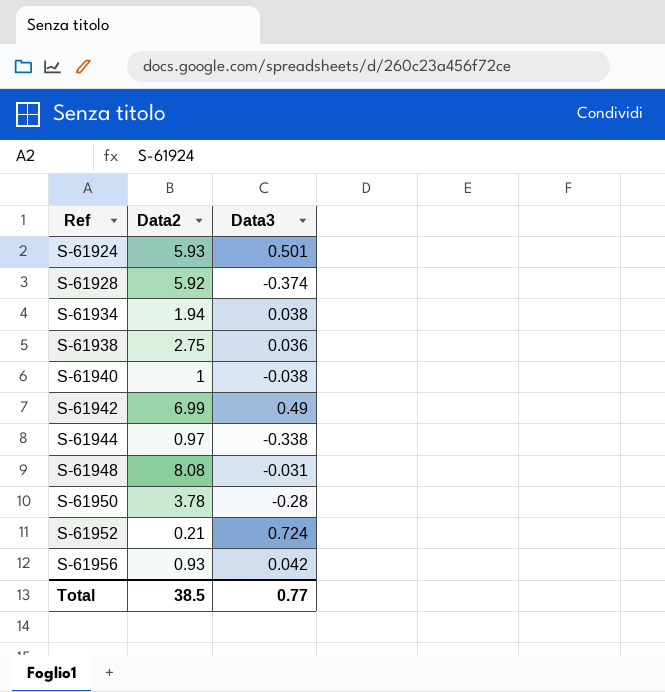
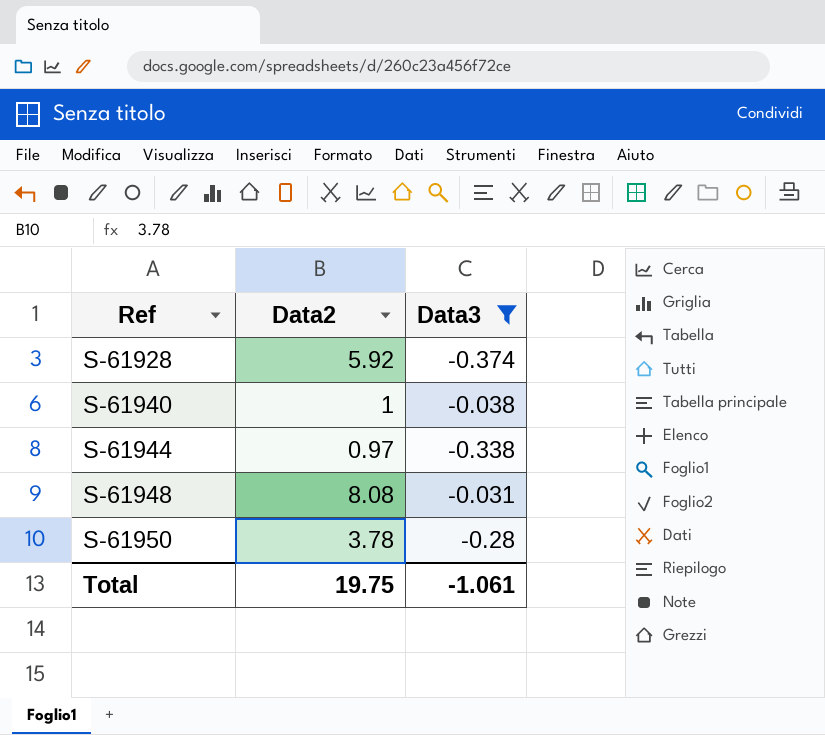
filter: none -> Data3 <= -0.031
Total | Data2: 38.5 -> 19.75
Total | Data3: 0.77 -> -1.061

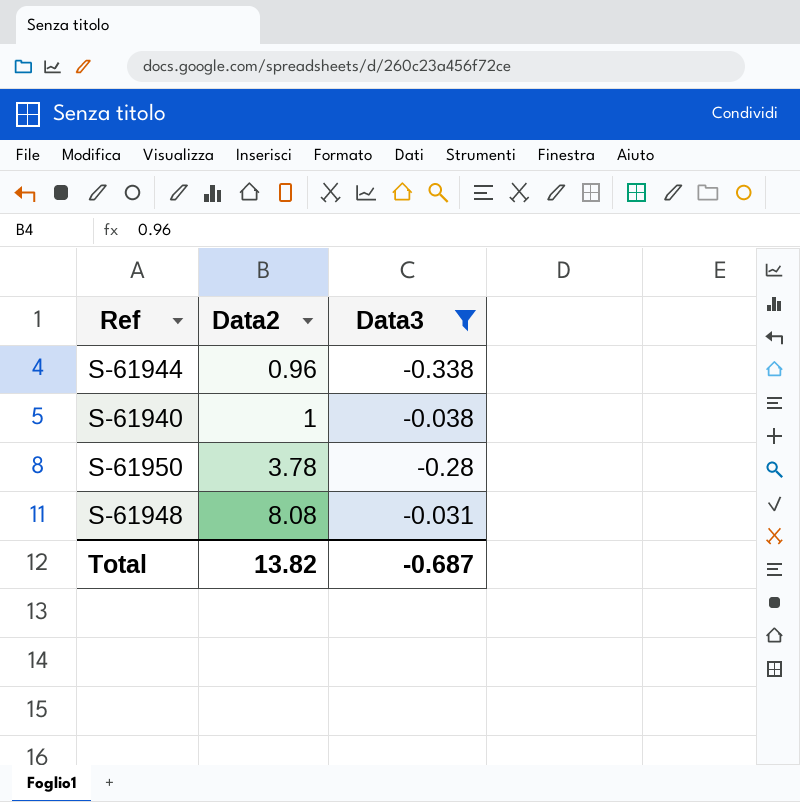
row order: Ref ascending -> Data2 ascending
row S-61928: 5.92 | -0.374 -> none
S-61944 | Data2: 0.97 -> 0.96
Total | Data2: 19.75 -> 13.82
Total | Data3: -1.061 -> -0.687

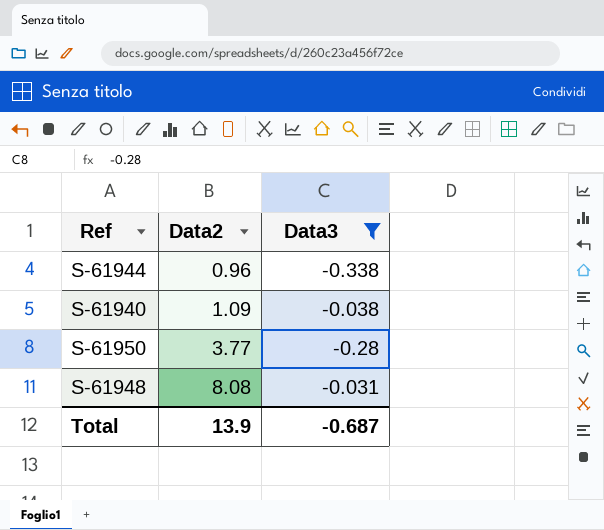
S-61940 | Data2: 1 -> 1.09
S-61950 | Data2: 3.78 -> 3.77
Total | Data2: 13.82 -> 13.9

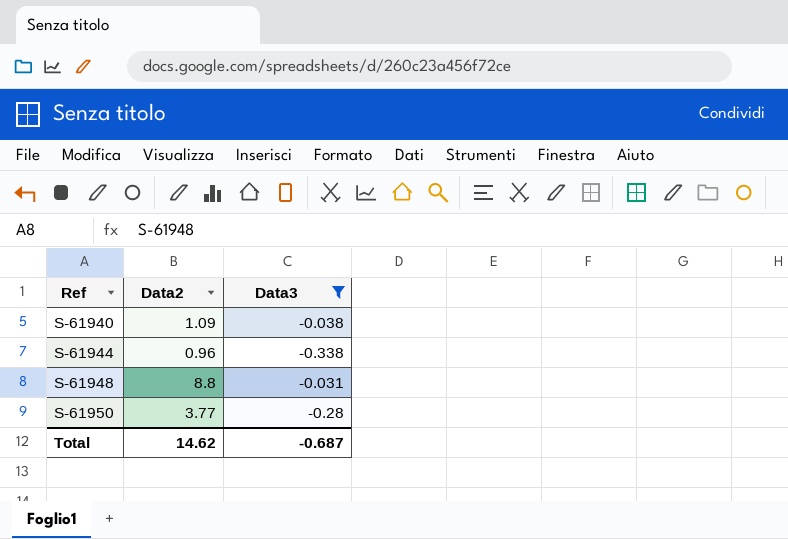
row order: Data2 ascending -> Ref ascending
S-61948 | Data2: 8.08 -> 8.8
Total | Data2: 13.9 -> 14.62

